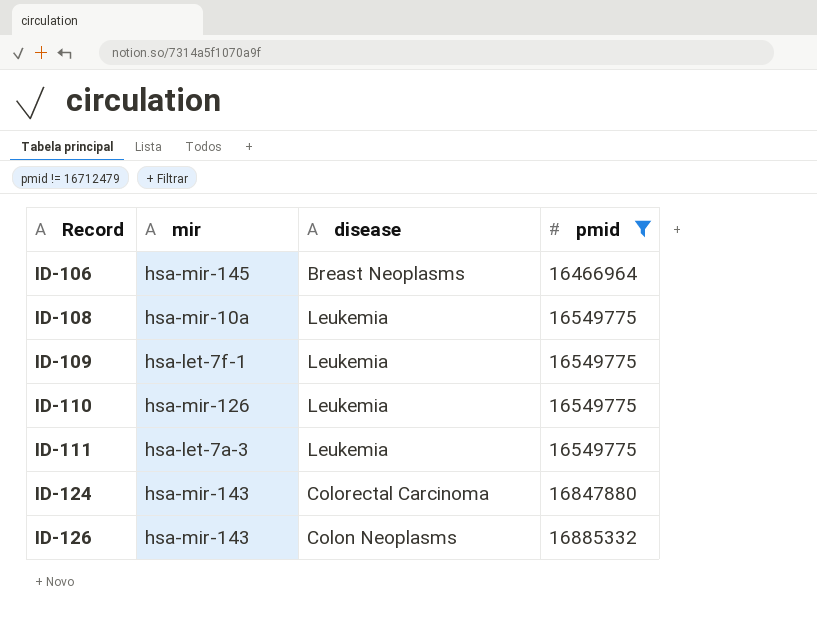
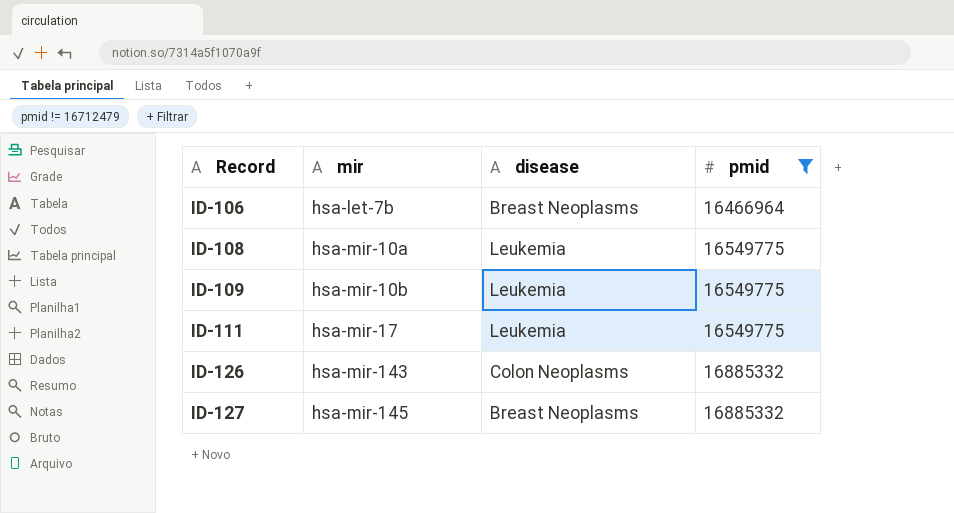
row ID-110: hsa-mir-126 | Leukemia | 16549775 -> none
row ID-124: hsa-mir-143 | Colorectal Carcinoma | 16847880 -> none
ID-106 | mir: hsa-mir-145 -> hsa-let-7b
ID-109 | mir: hsa-let-7f-1 -> hsa-mir-10b
ID-111 | mir: hsa-let-7a-3 -> hsa-mir-17
row ID-127: none -> hsa-mir-145 | Breast Neoplasms | 16885332

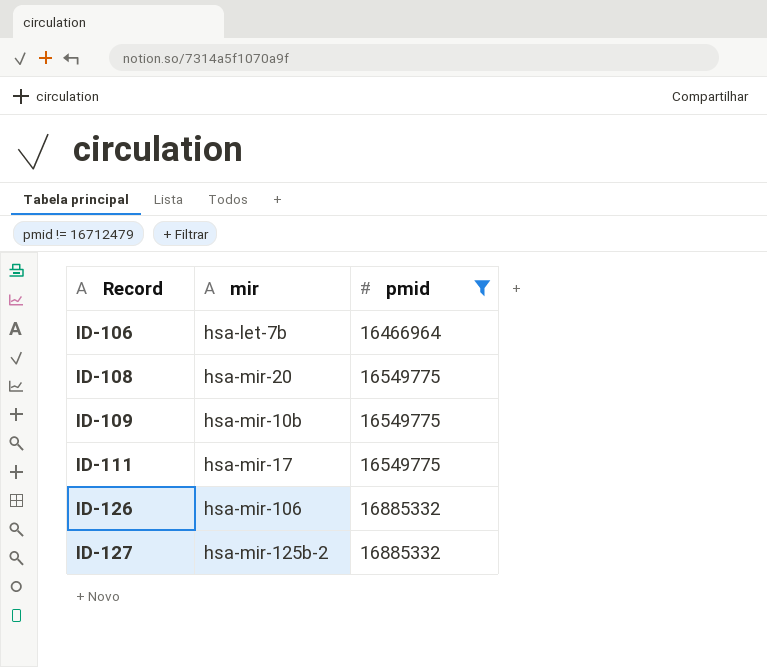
column disease | position: 3 -> none
ID-108 | mir: hsa-mir-10a -> hsa-mir-20
ID-126 | mir: hsa-mir-143 -> hsa-mir-106
ID-127 | mir: hsa-mir-145 -> hsa-mir-125b-2

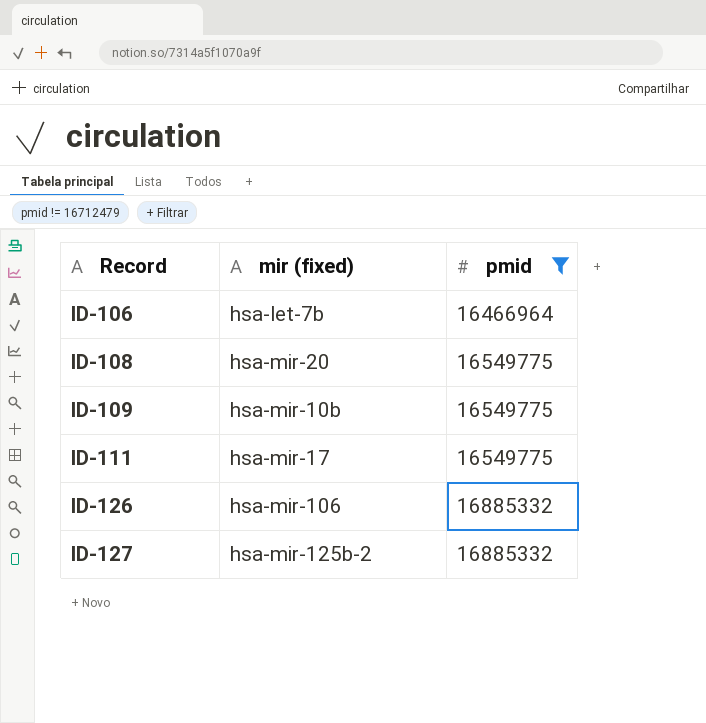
column name: mir -> mir (fixed)

